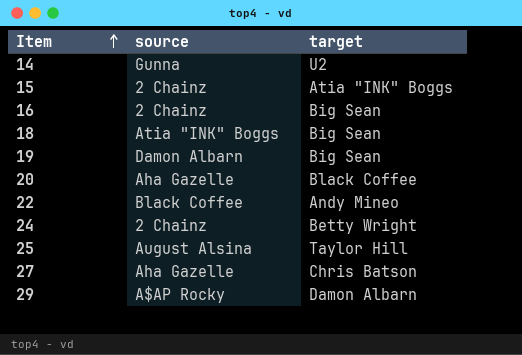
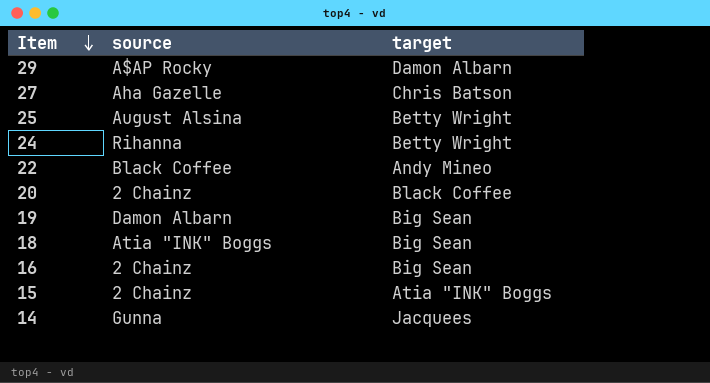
row order: Item ascending -> Item descending
25 | target: Taylor Hill -> Betty Wright
24 | source: 2 Chainz -> Rihanna
20 | source: Aha Gazelle -> 2 Chainz
14 | target: U2 -> Jacquees

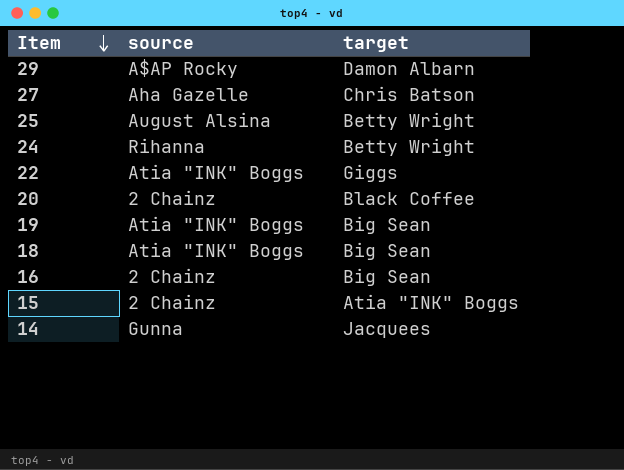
22 | source: Black Coffee -> Atia "INK" Boggs
22 | target: Andy Mineo -> Giggs
19 | source: Damon Albarn -> Atia "INK" Boggs

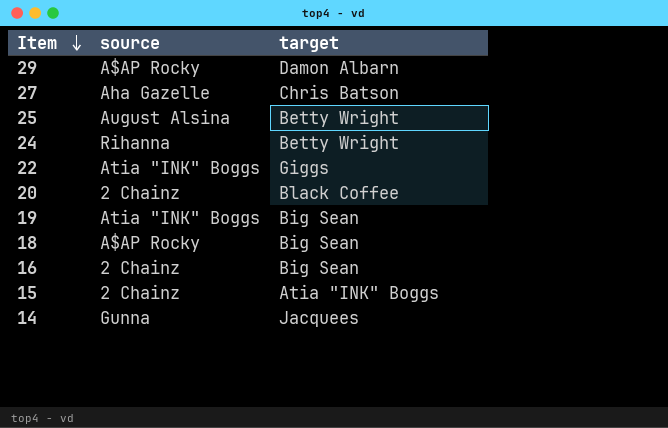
18 | source: Atia "INK" Boggs -> A$AP Rocky

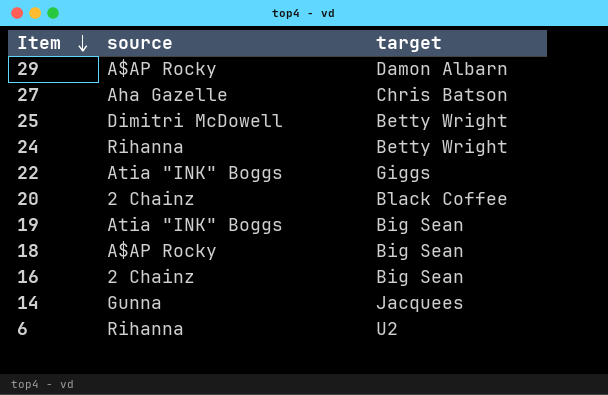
row 15: 2 Chainz | Atia "INK" Boggs -> none
25 | source: August Alsina -> Dimitri McDowell
row 6: none -> Rihanna | U2

